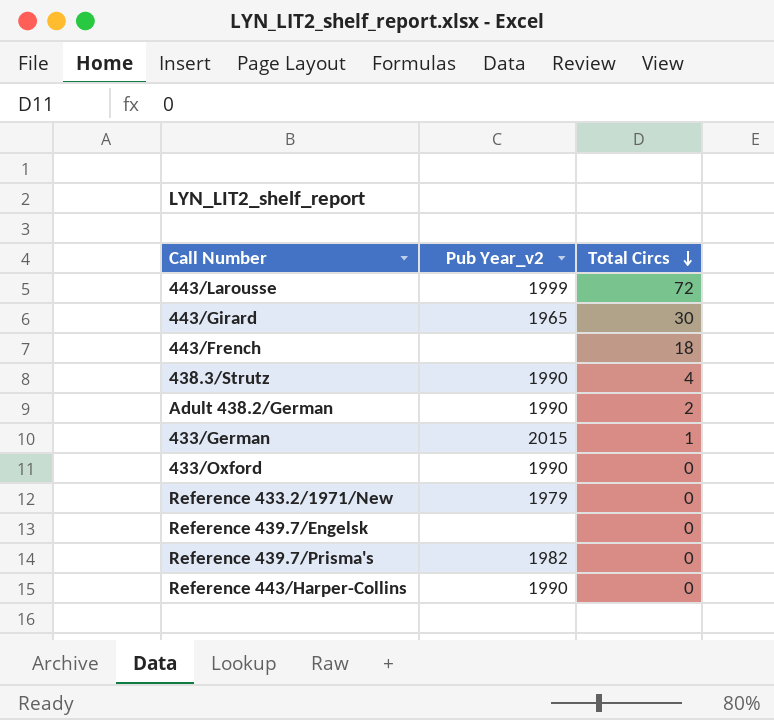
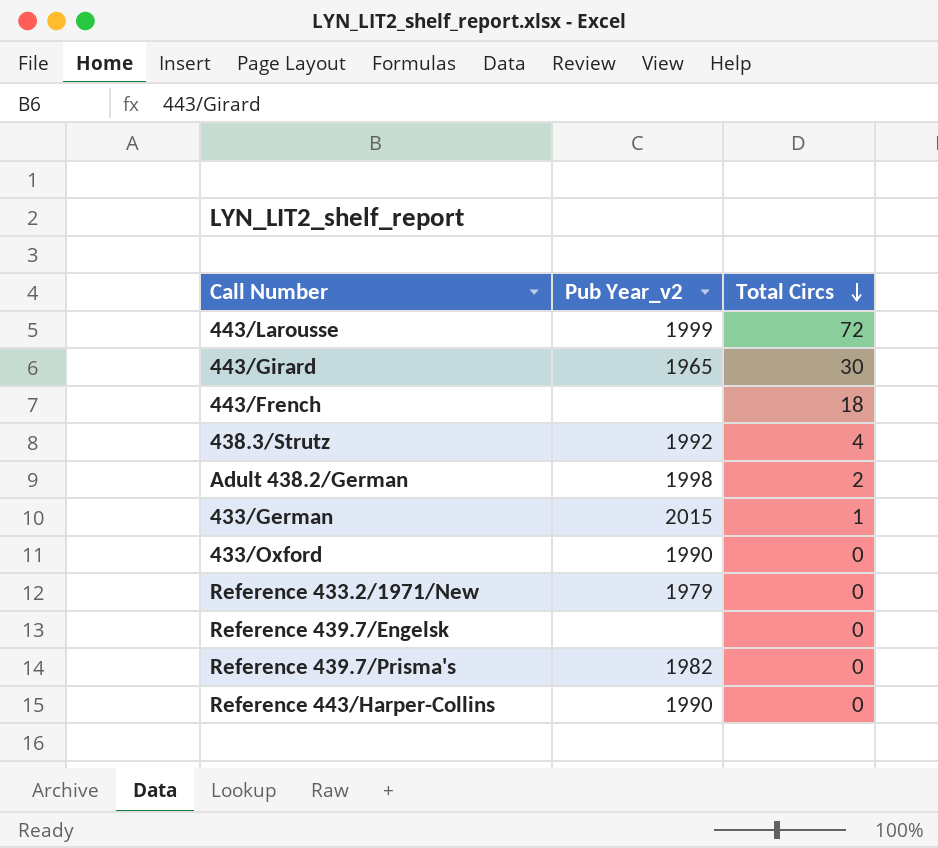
438.3/Strutz | Pub Year_v2: 1990 -> 1992
Adult 438.2/German | Pub Year_v2: 1990 -> 1998

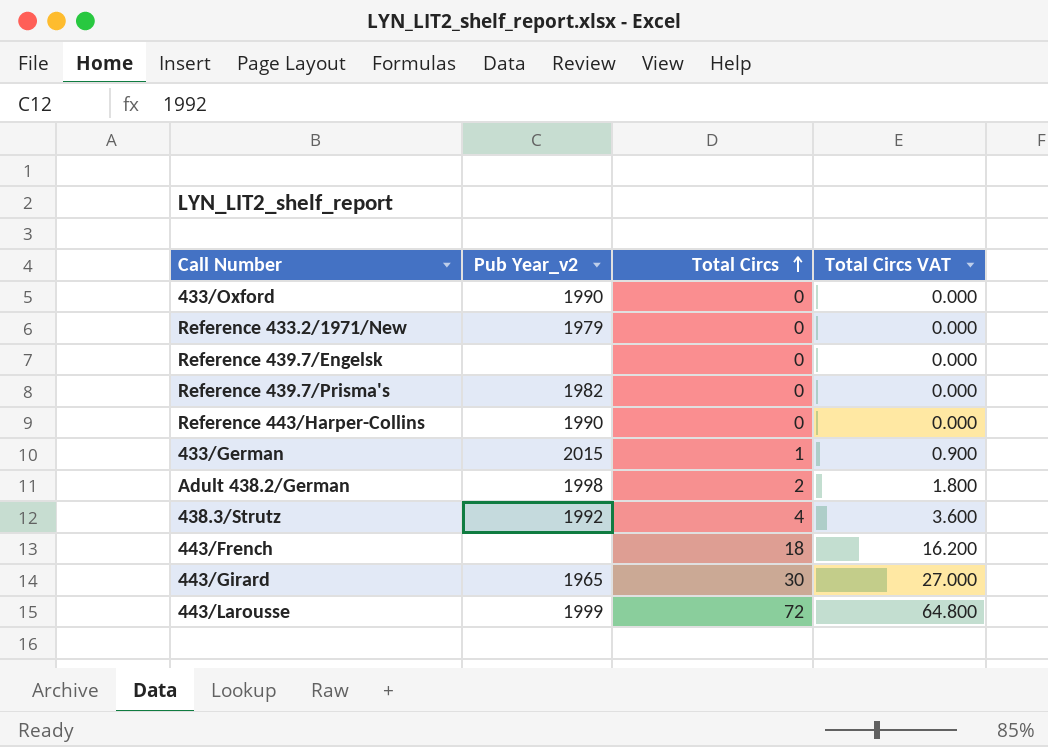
row order: Total Circs descending -> Total Circs ascending
column Total Circs VAT | formula: none -> [Total Circs] * 0.9

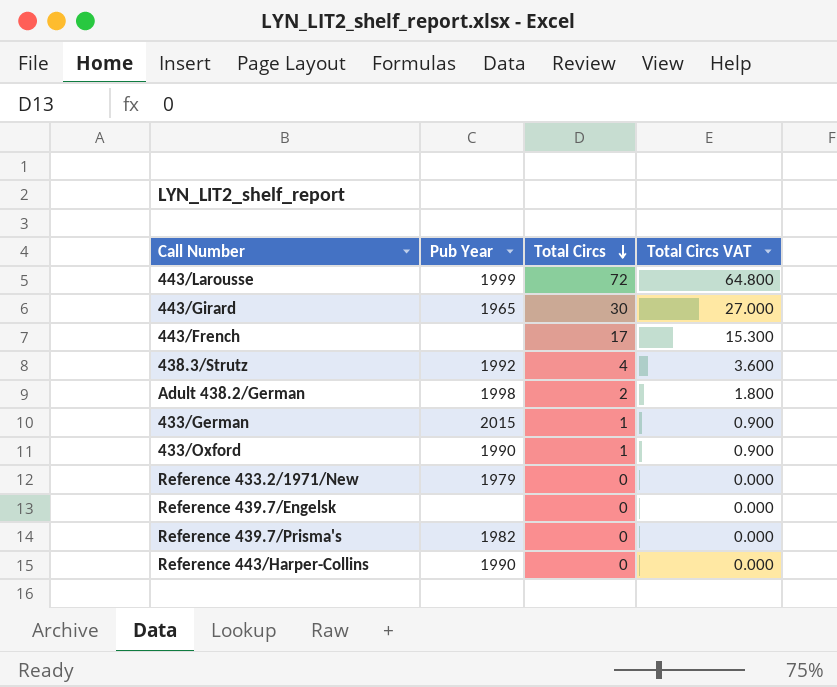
row order: Total Circs ascending -> Total Circs descending
column name: Pub Year_v2 -> Pub Year
443/French | Total Circs: 18 -> 17
443/French | Total Circs VAT: 16.200 -> 15.300
433/Oxford | Total Circs: 0 -> 1
433/Oxford | Total Circs VAT: 0.000 -> 0.900

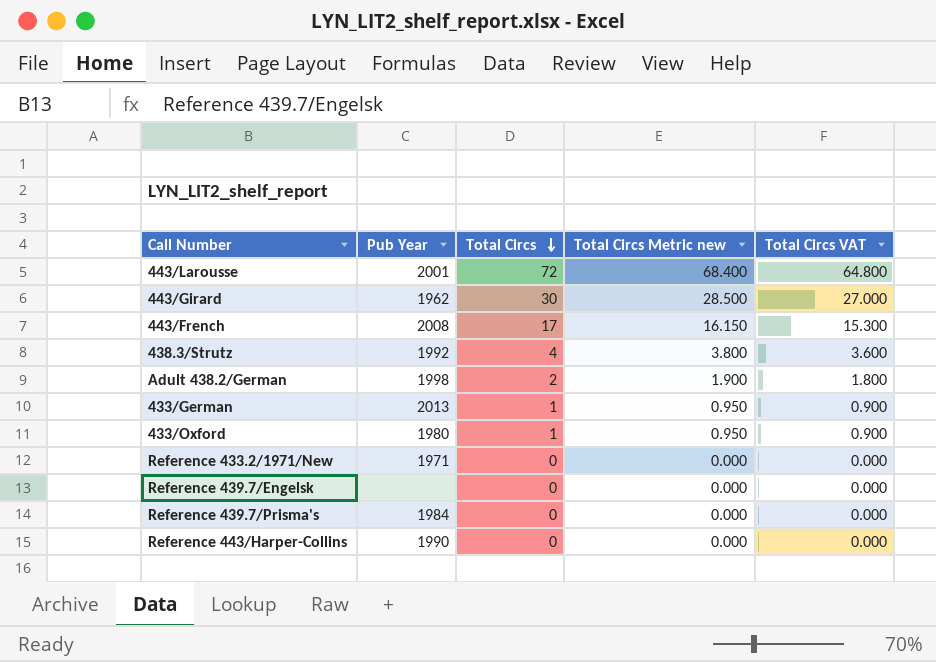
column Total Circs Metric new | formula: none -> [Total Circs] * 0.95
443/Larousse | Pub Year: 1999 -> 2001
443/Girard | Pub Year: 1965 -> 1962
443/French | Pub Year: none -> 2008
433/German | Pub Year: 2015 -> 2013
433/Oxford | Pub Year: 1990 -> 1980
Reference 433.2/1971/New | Pub Year: 1979 -> 1971
Reference 439.7/Prisma's | Pub Year: 1982 -> 1984

